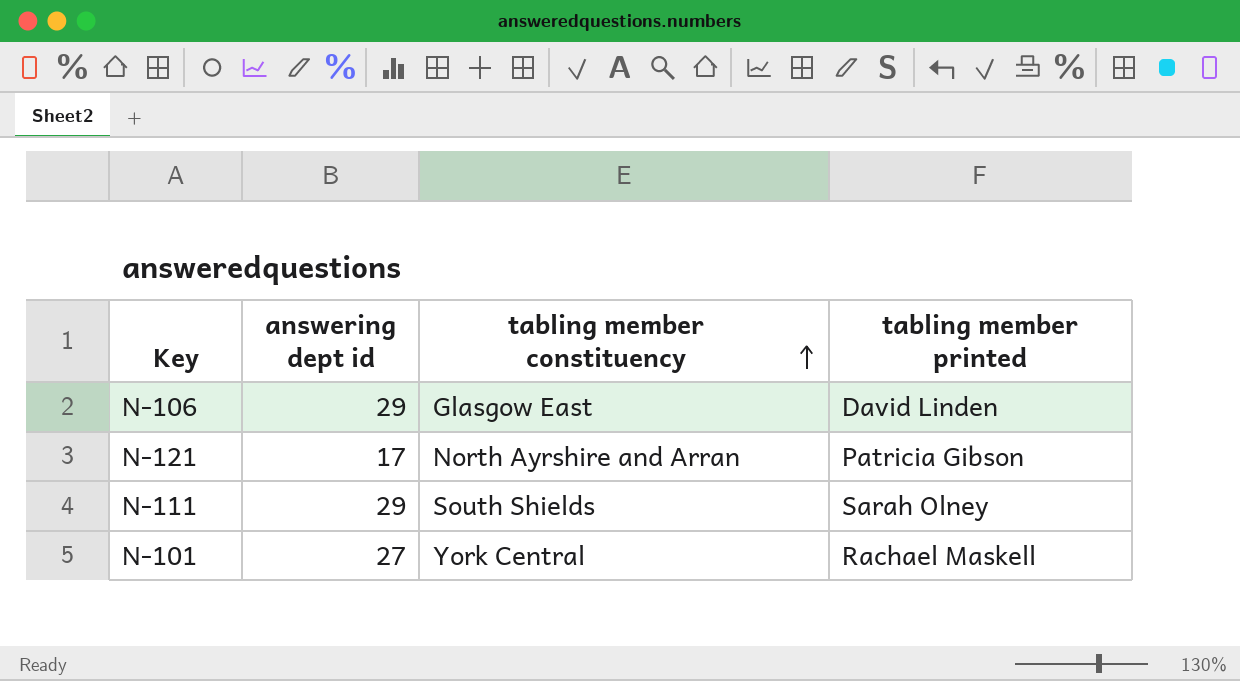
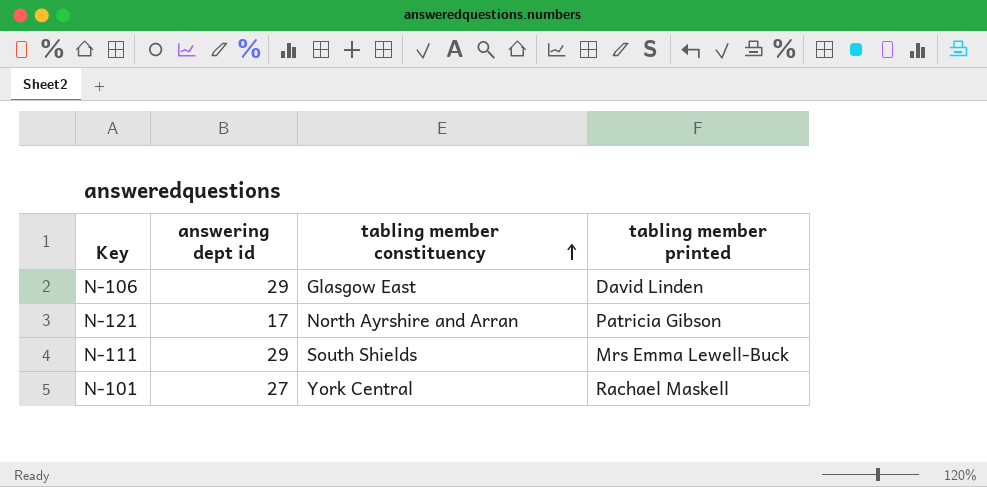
N-111 | tabling member printed: Sarah Olney -> Mrs Emma Lewell-Buck

